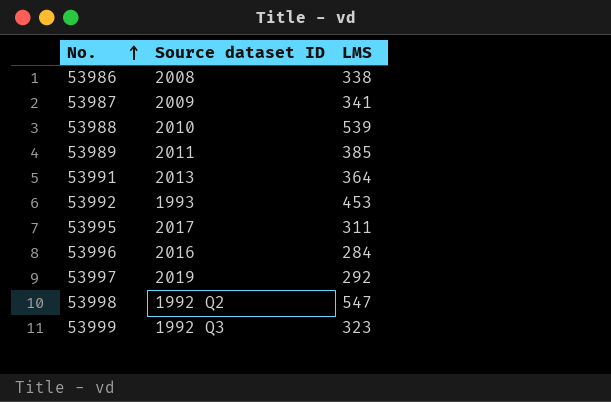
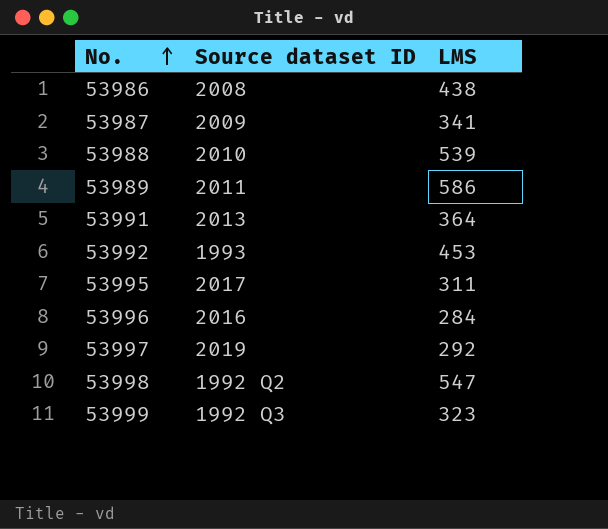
53986 | LMS: 338 -> 438
53989 | LMS: 385 -> 586

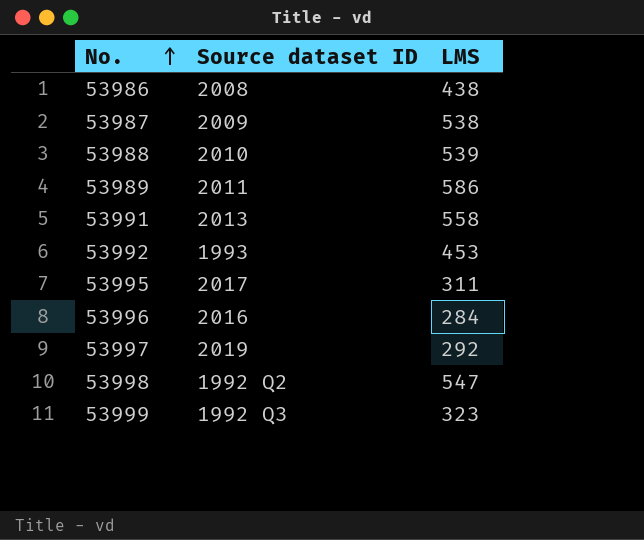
53987 | LMS: 341 -> 538
53991 | LMS: 364 -> 558

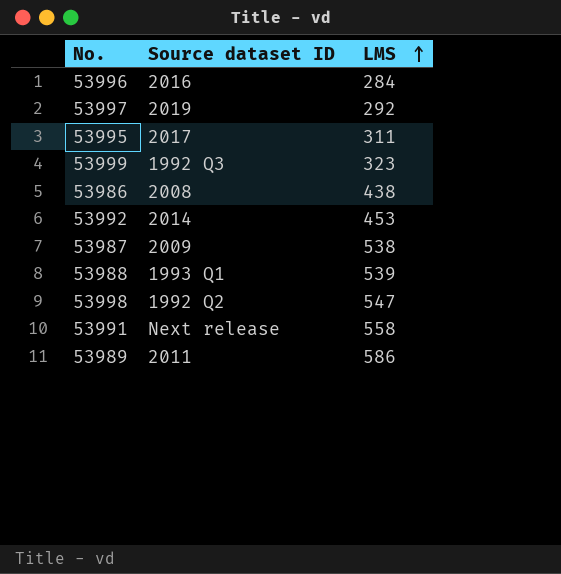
row order: No. ascending -> LMS ascending
53992 | Source dataset ID: 1993 -> 2014
53988 | Source dataset ID: 2010 -> 1993 Q1
53991 | Source dataset ID: 2013 -> Next release

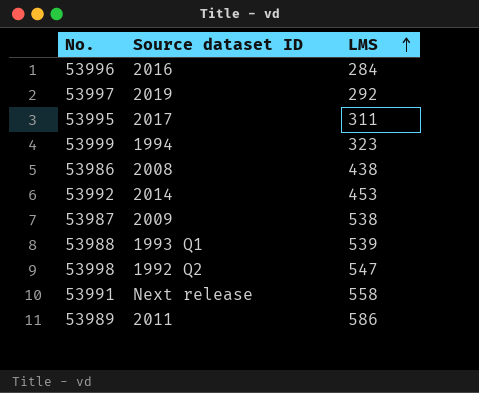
53999 | Source dataset ID: 1992 Q3 -> 1994

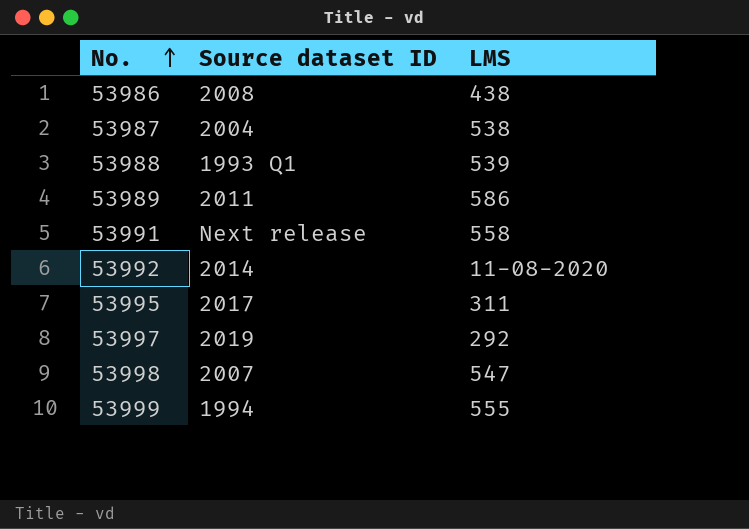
row order: LMS ascending -> No. ascending
row 53996: 2016 | 284 -> none
53987 | Source dataset ID: 2009 -> 2004
53992 | LMS: 453 -> 11-08-2020
53998 | Source dataset ID: 1992 Q2 -> 2007
53999 | LMS: 323 -> 555

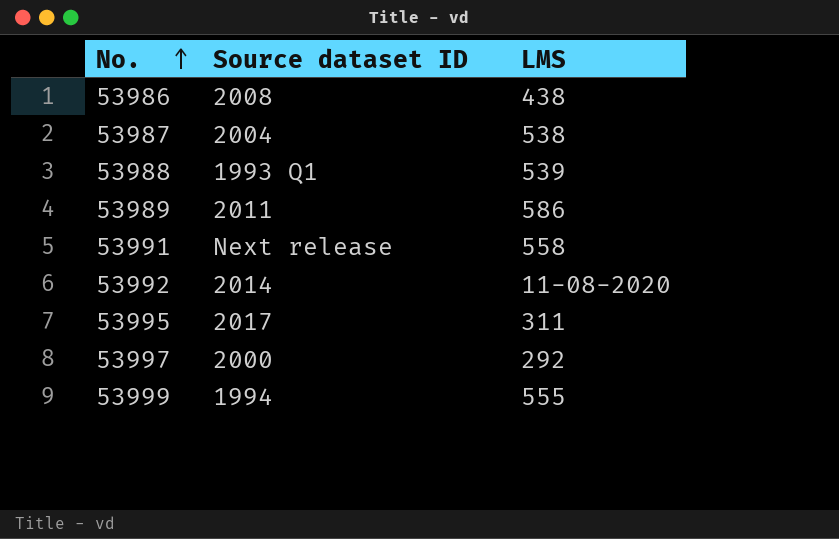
row 53998: 2007 | 547 -> none
53997 | Source dataset ID: 2019 -> 2000

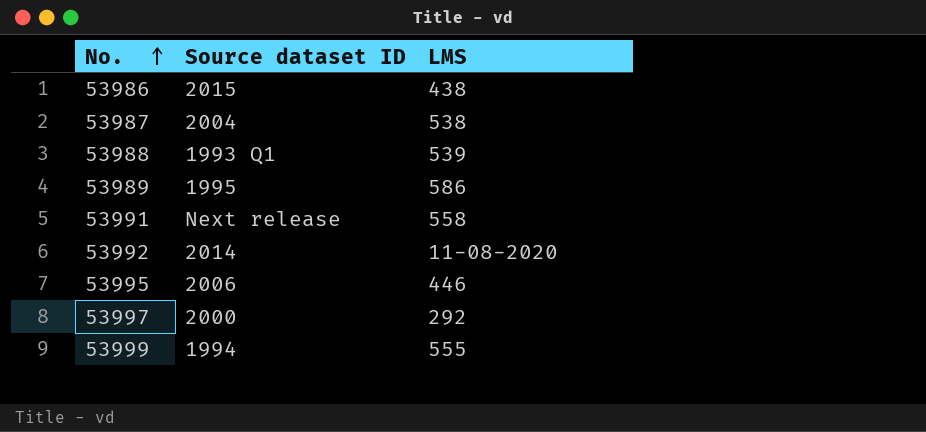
53986 | Source dataset ID: 2008 -> 2015
53989 | Source dataset ID: 2011 -> 1995
53995 | Source dataset ID: 2017 -> 2006
53995 | LMS: 311 -> 446

